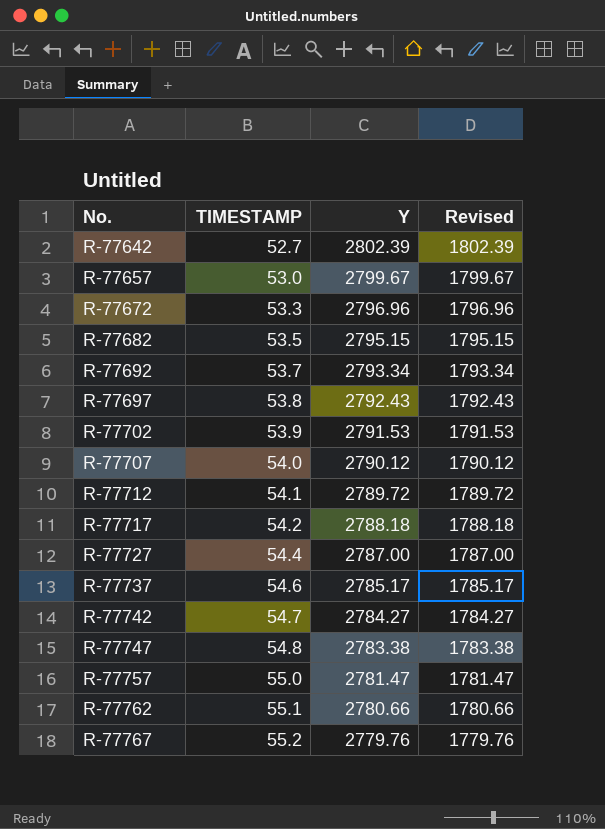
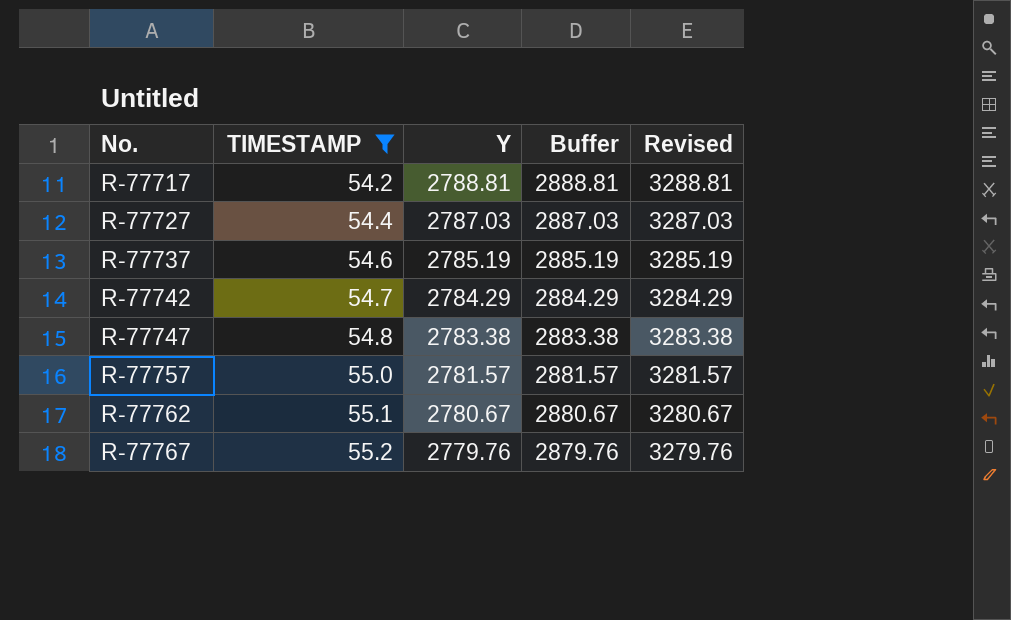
filter: none -> TIMESTAMP >= 54.2
column Buffer | formula: none -> [Y] + 100
column Revised | formula: [Y] - 1000 -> [Y] + 500
R-77717 | Y: 2788.18 -> 2788.81
R-77727 | Y: 2787.00 -> 2787.03
R-77737 | Y: 2785.17 -> 2785.19
R-77742 | Y: 2784.27 -> 2784.29
R-77757 | Y: 2781.47 -> 2781.57
R-77762 | Y: 2780.66 -> 2780.67

